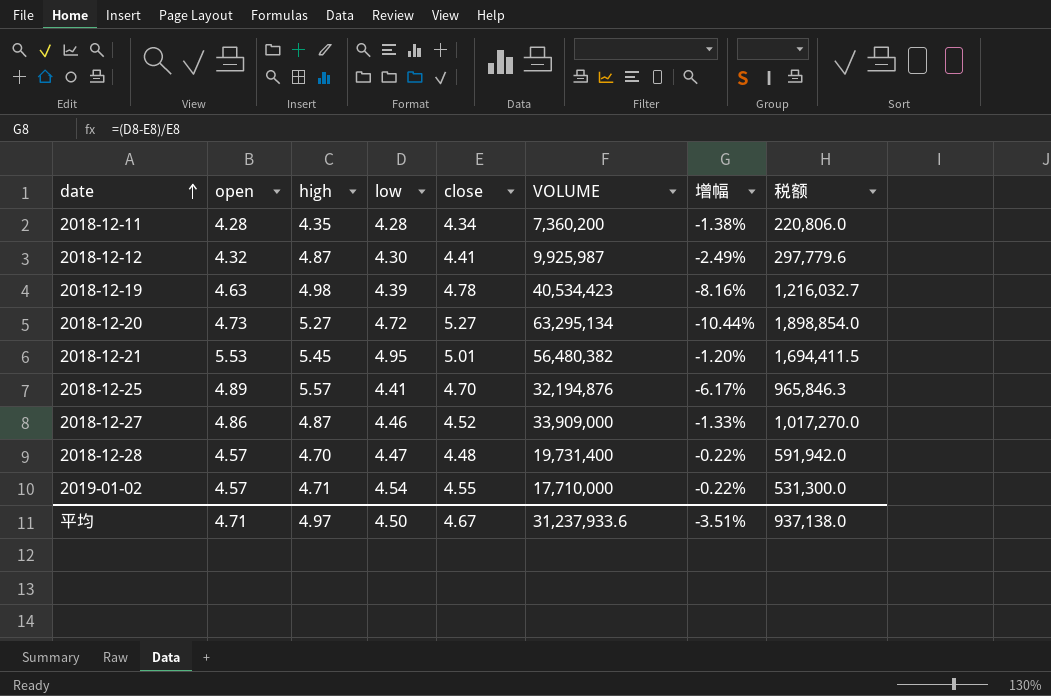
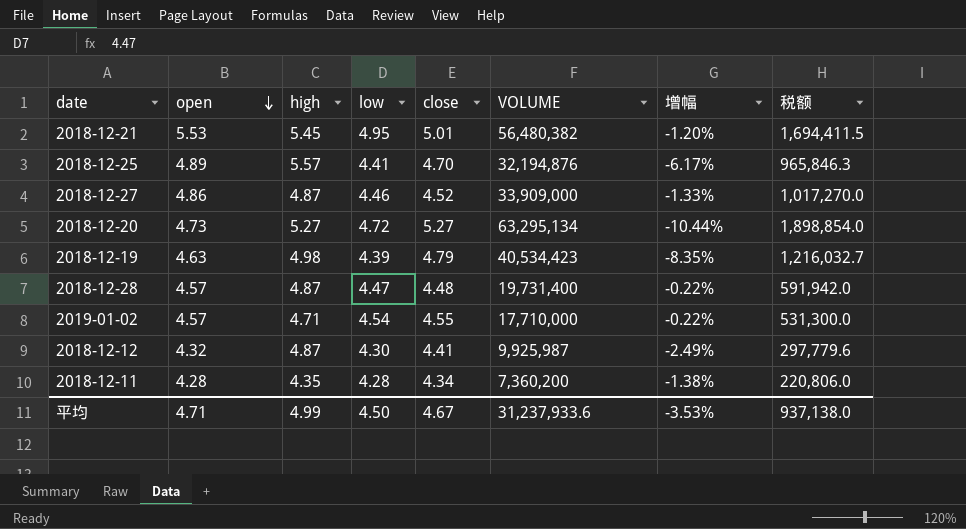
row order: date ascending -> open descending
2018-12-19 | close: 4.78 -> 4.79
2018-12-19 | 增幅: -8.16% -> -8.35%
2018-12-28 | high: 4.70 -> 4.87
平均 | high: 4.97 -> 4.99
平均 | 增幅: -3.51% -> -3.53%

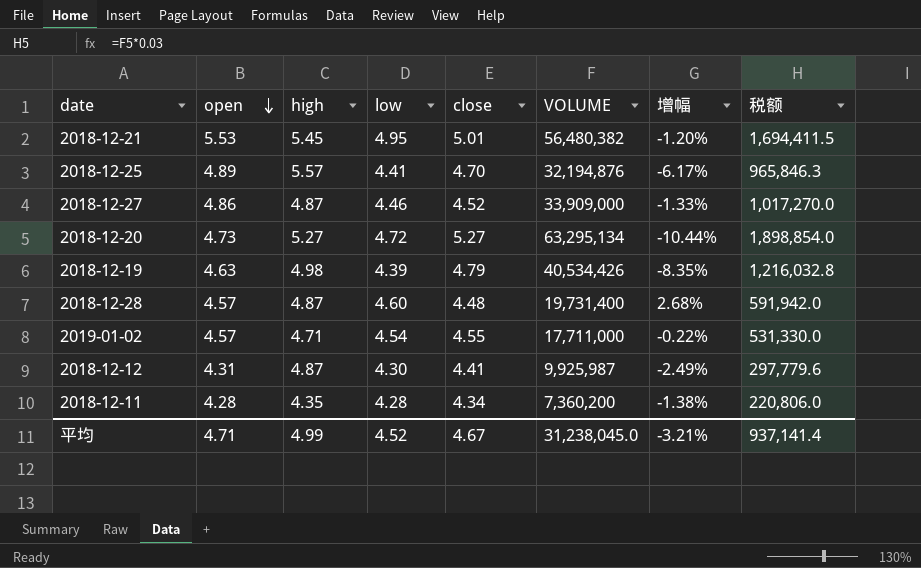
2018-12-19 | VOLUME: 40,534,423 -> 40,534,426
2018-12-19 | 税额: 1,216,032.7 -> 1,216,032.8
2018-12-28 | low: 4.47 -> 4.60
2018-12-28 | 增幅: -0.22% -> 2.68%
2019-01-02 | VOLUME: 17,710,000 -> 17,711,000
2019-01-02 | 税额: 531,300.0 -> 531,330.0
2018-12-12 | open: 4.32 -> 4.31
平均 | low: 4.50 -> 4.52
平均 | VOLUME: 31,237,933.6 -> 31,238,045.0
平均 | 增幅: -3.53% -> -3.21%
平均 | 税额: 937,138.0 -> 937,141.4

